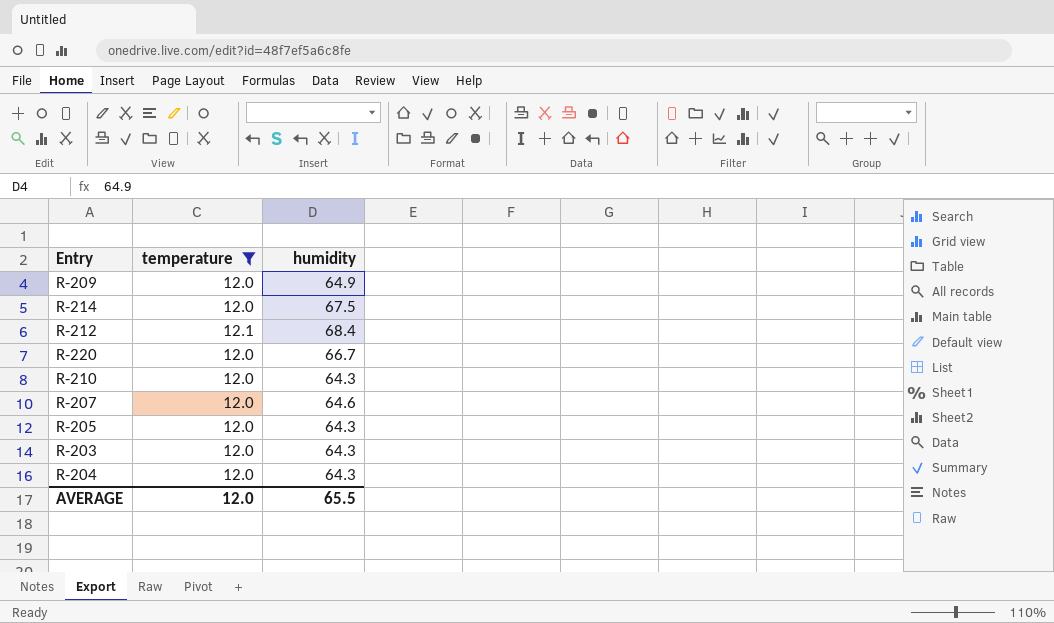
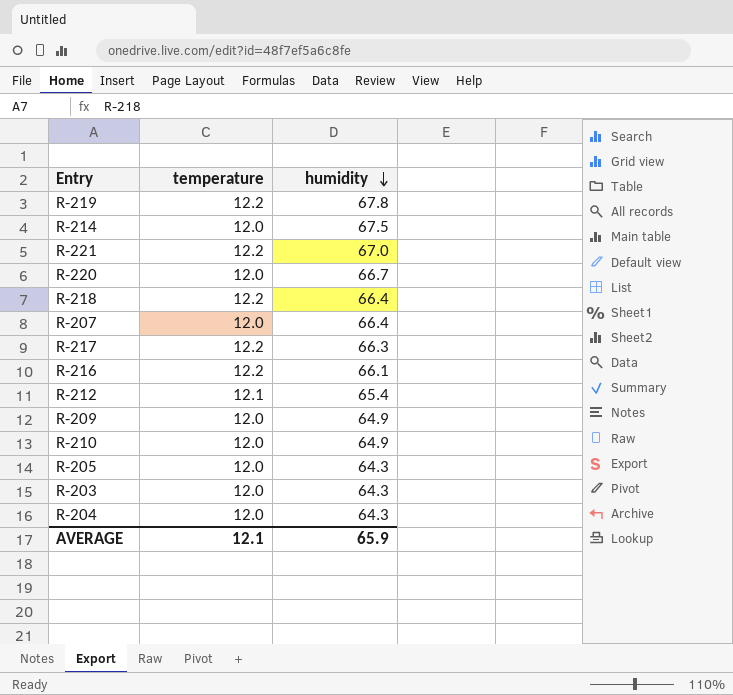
filter: temperature != 12.2 -> none
row order: none -> humidity descending
R-207 | humidity: 64.6 -> 66.4
R-212 | humidity: 68.4 -> 65.4
R-210 | humidity: 64.3 -> 64.9
AVERAGE | temperature: 12.0 -> 12.1
AVERAGE | humidity: 65.5 -> 65.9

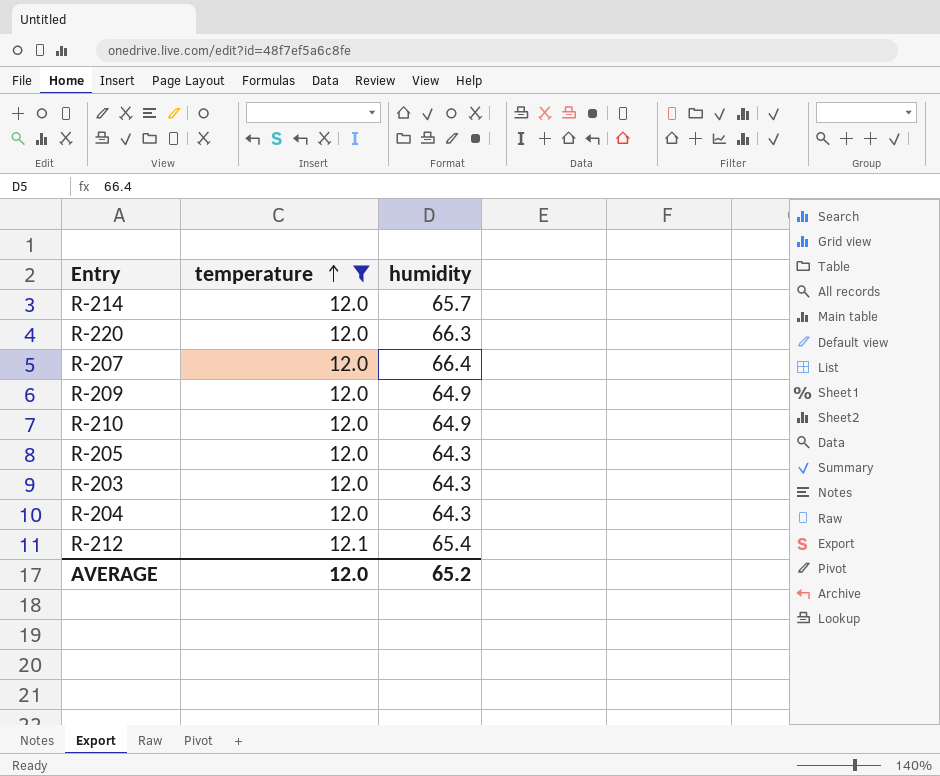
filter: none -> temperature != 12.2
row order: humidity descending -> temperature ascending
R-214 | humidity: 67.5 -> 65.7
R-220 | humidity: 66.7 -> 66.3
AVERAGE | temperature: 12.1 -> 12.0
AVERAGE | humidity: 65.9 -> 65.2

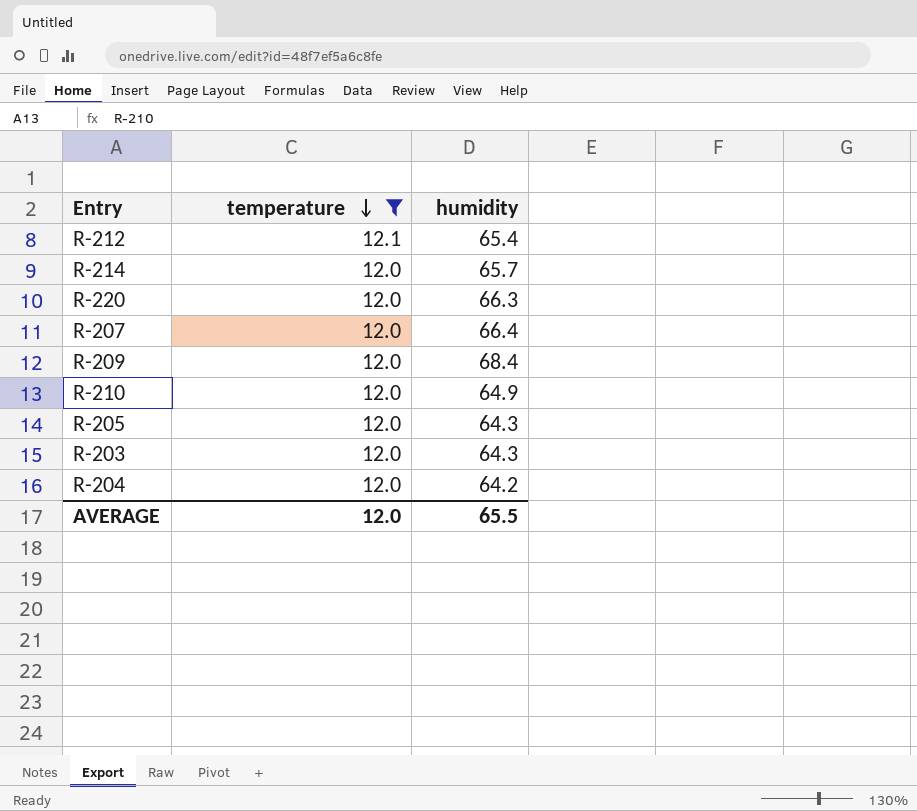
row order: temperature ascending -> temperature descending
R-209 | humidity: 64.9 -> 68.4
R-204 | humidity: 64.3 -> 64.2
AVERAGE | humidity: 65.2 -> 65.5

